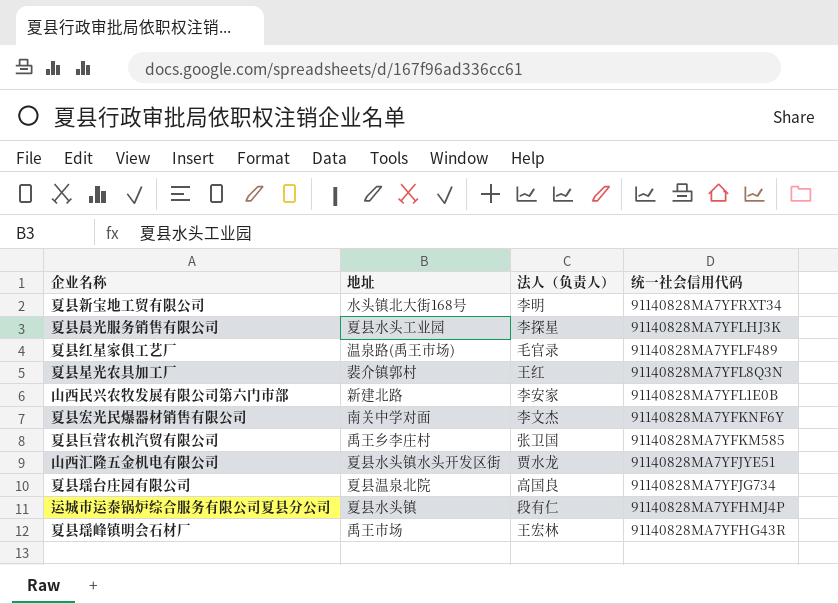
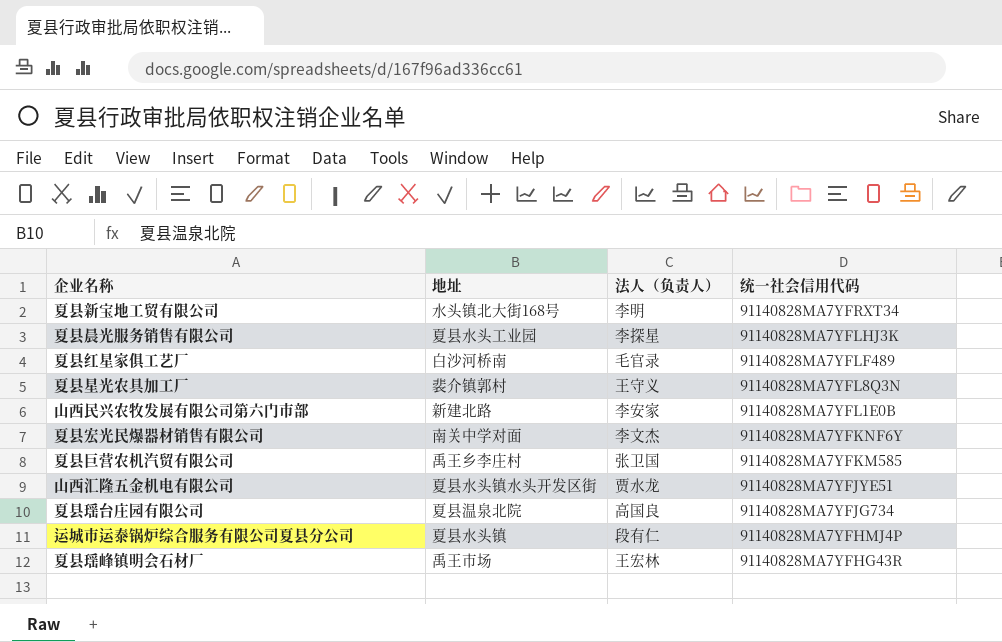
夏县红星家俱工艺厂 | 地址: 温泉路(禹王市场) -> 白沙河桥南
夏县星光农具加工厂 | 法人（负责人）: 王红 -> 王守义

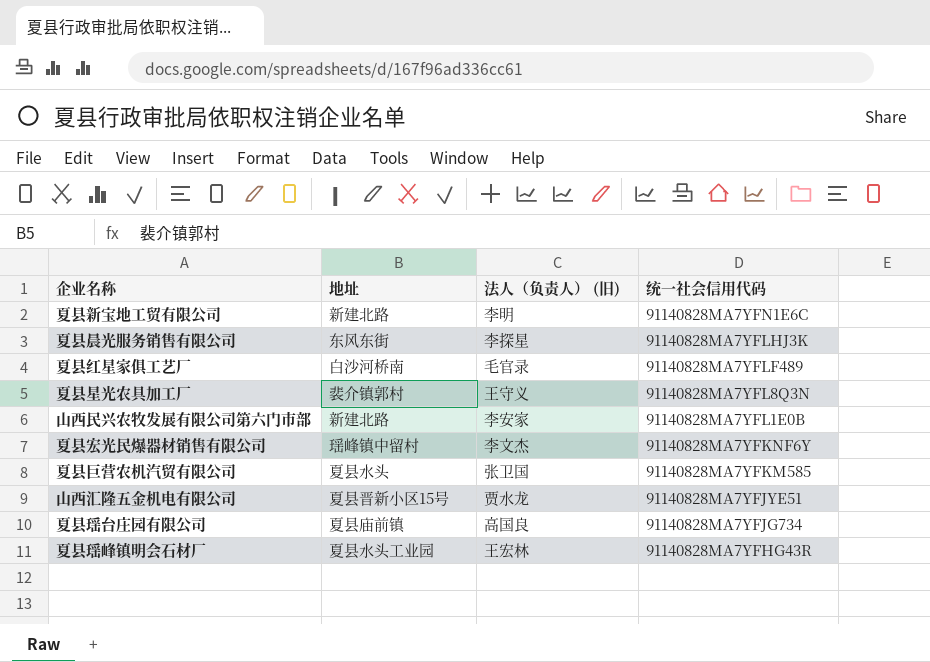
column name: 法人（负责人） -> 法人（负责人） (旧)
row 运城市运泰锅炉综合服务有限公司夏县分公司: 夏县水头镇 | 段有仁 | 91140828MA7YFHMJ4P -> none
夏县新宝地工贸有限公司 | 地址: 水头镇北大街168号 -> 新建北路
夏县新宝地工贸有限公司 | 统一社会信用代码: 91140828MA7YFRXT34 -> 91140828MA7YFN1E6C
夏县晨光服务销售有限公司 | 地址: 夏县水头工业园 -> 东风东街
夏县宏光民爆器材销售有限公司 | 地址: 南关中学对面 -> 瑶峰镇中留村
夏县巨营农机汽贸有限公司 | 地址: 禹王乡李庄村 -> 夏县水头
山西汇隆五金机电有限公司 | 地址: 夏县水头镇水头开发区街 -> 夏县晋新小区15号
夏县瑶台庄园有限公司 | 地址: 夏县温泉北院 -> 夏县庙前镇
夏县瑶峰镇明会石材厂 | 地址: 禹王市场 -> 夏县水头工业园

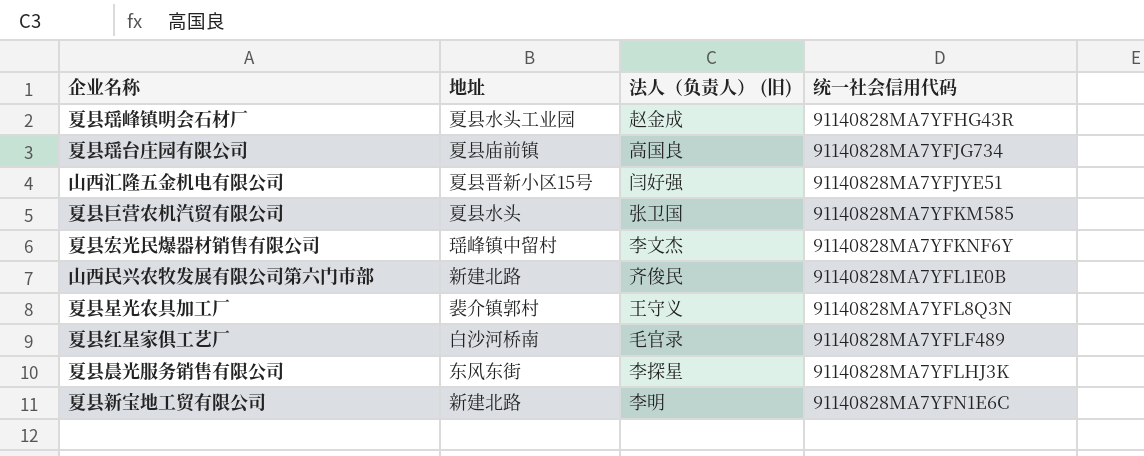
row order: 统一社会信用代码 descending -> 统一社会信用代码 ascending
夏县瑶峰镇明会石材厂 | 法人（负责人） (旧): 王宏林 -> 赵金成
山西汇隆五金机电有限公司 | 法人（负责人） (旧): 贾水龙 -> 闫好强
山西民兴农牧发展有限公司第六门市部 | 法人（负责人） (旧): 李安家 -> 齐俊民

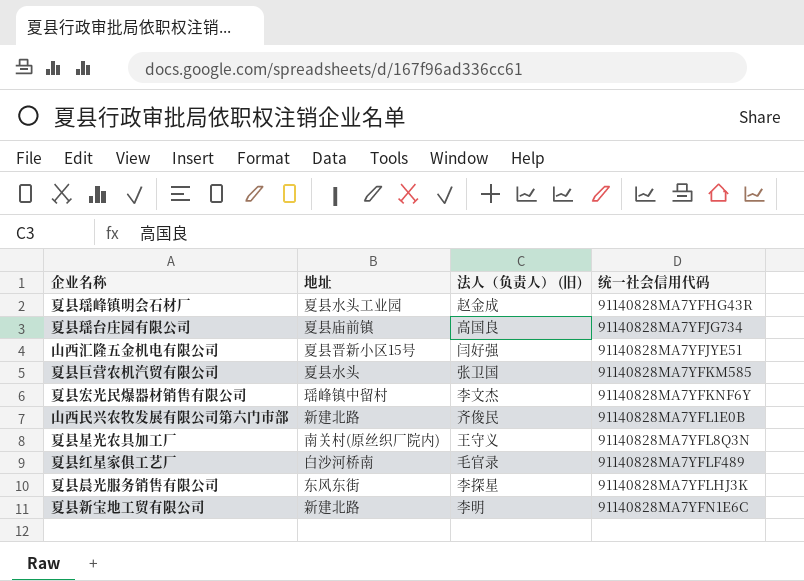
夏县星光农具加工厂 | 地址: 裴介镇郭村 -> 南关村(原丝织厂院内)

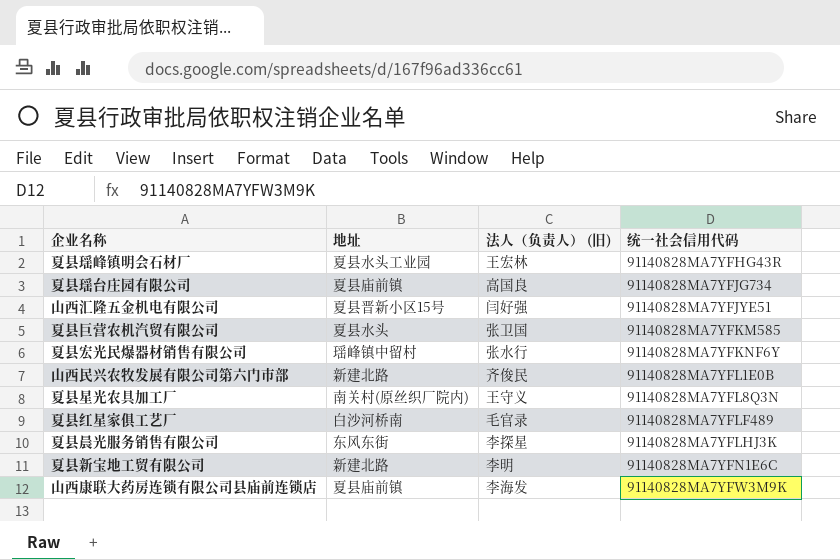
夏县瑶峰镇明会石材厂 | 法人（负责人） (旧): 赵金成 -> 王宏林
夏县宏光民爆器材销售有限公司 | 法人（负责人） (旧): 李文杰 -> 张水行
row 山西康联大药房连锁有限公司县庙前连锁店: none -> 夏县庙前镇 | 李海发 | 91140828MA7YFW3M9K

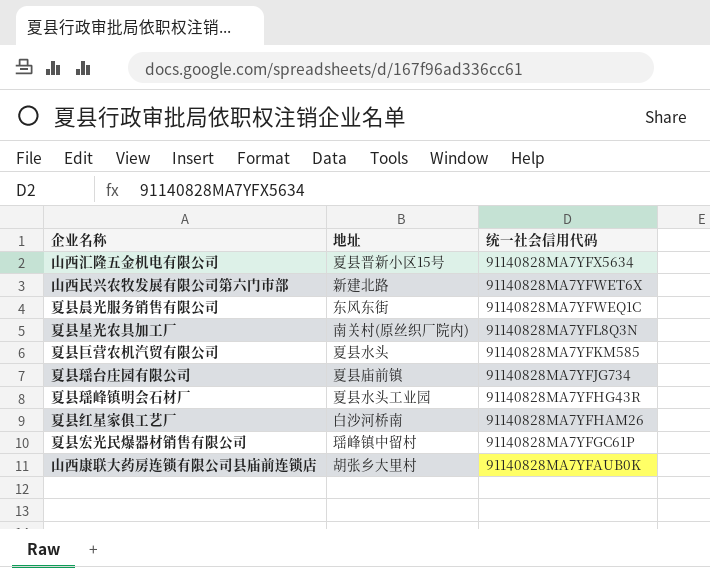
row order: 统一社会信用代码 ascending -> 统一社会信用代码 descending
column 法人（负责人） (旧) | position: 3 -> none
row 夏县新宝地工贸有限公司: 新建北路 | 李明 | 91140828MA7YFN1E6C -> none
山西汇隆五金机电有限公司 | 统一社会信用代码: 91140828MA7YFJYE51 -> 91140828MA7YFX5634
山西民兴农牧发展有限公司第六门市部 | 统一社会信用代码: 91140828MA7YFL1E0B -> 91140828MA7YFWET6X
夏县晨光服务销售有限公司 | 统一社会信用代码: 91140828MA7YFLHJ3K -> 91140828MA7YFWEQ1C
夏县红星家俱工艺厂 | 统一社会信用代码: 91140828MA7YFLF489 -> 91140828MA7YFHAM26
夏县宏光民爆器材销售有限公司 | 统一社会信用代码: 91140828MA7YFKNF6Y -> 91140828MA7YFGC61P
山西康联大药房连锁有限公司县庙前连锁店 | 地址: 夏县庙前镇 -> 胡张乡大里村
山西康联大药房连锁有限公司县庙前连锁店 | 统一社会信用代码: 91140828MA7YFW3M9K -> 91140828MA7YFAUB0K

